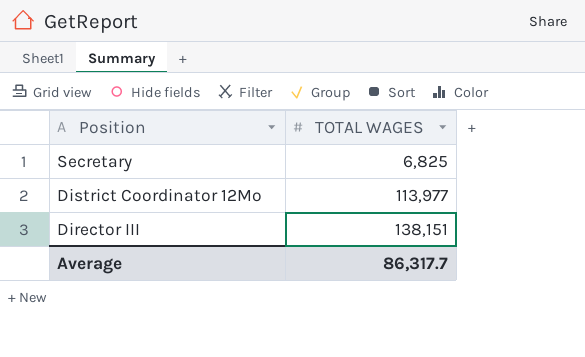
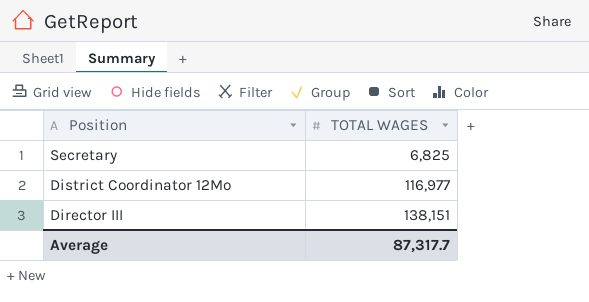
District Coordinator 12Mo | TOTAL WAGES: 113,977 -> 116,977
Average | TOTAL WAGES: 86,317.7 -> 87,317.7

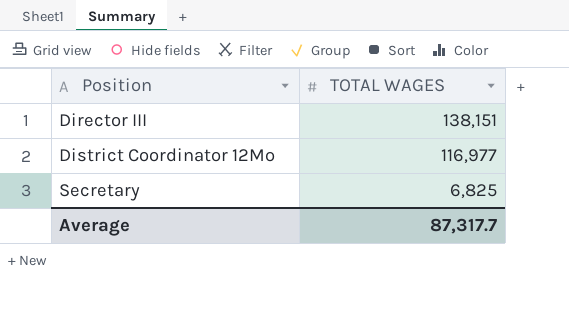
row order: Position descending -> Position ascending

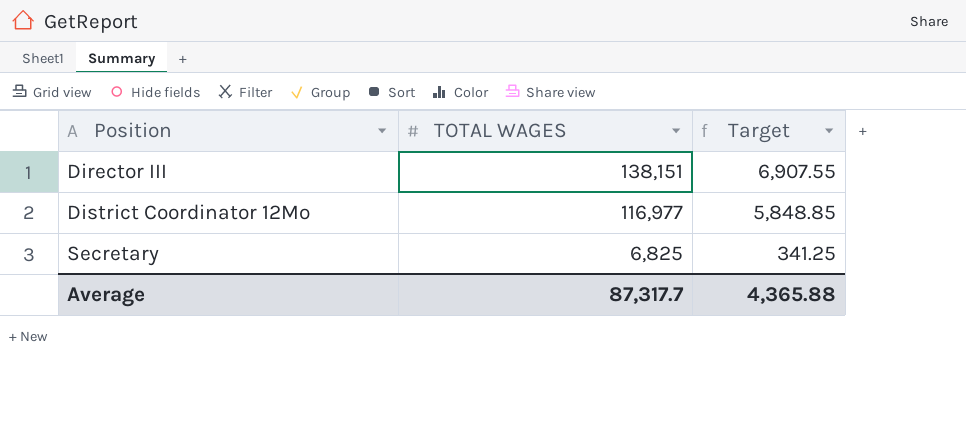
column Target | formula: none -> [TOTAL WAGES] * 0.05

